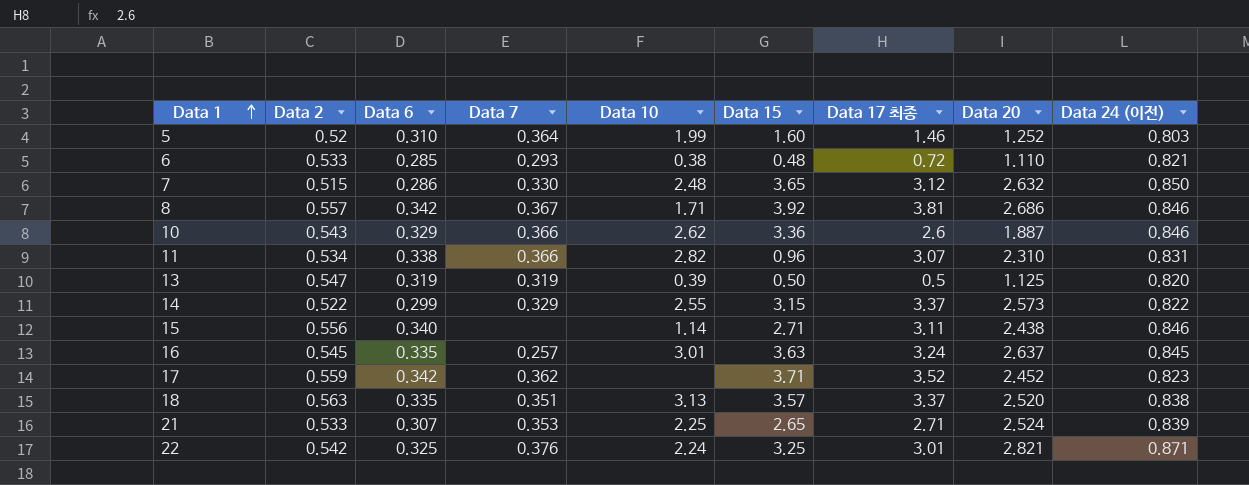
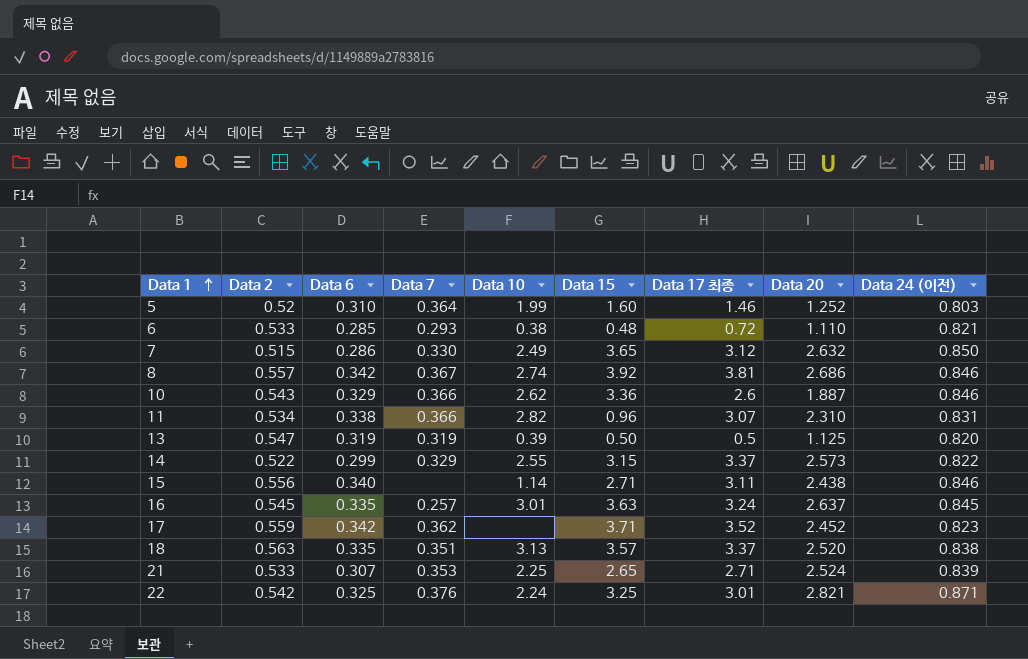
7 | Data 10: 2.48 -> 2.49
8 | Data 10: 1.71 -> 2.74

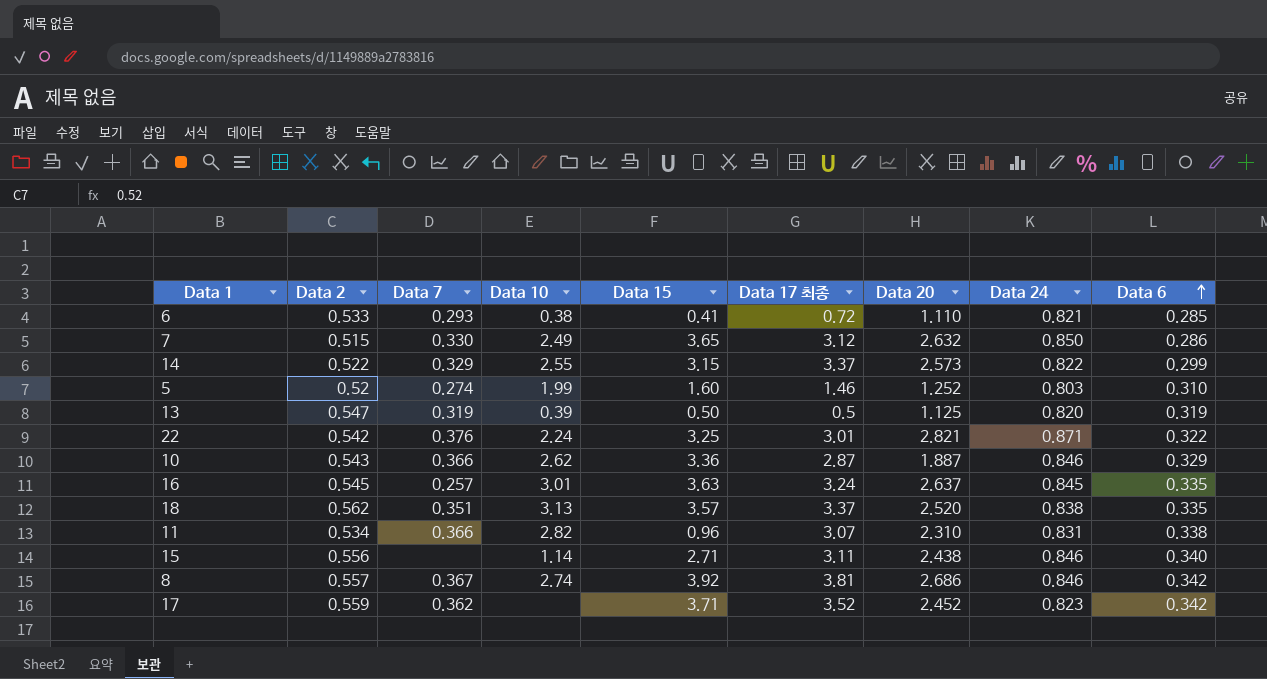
row order: Data 1 ascending -> Data 6 ascending
column name: Data 24 (이전) -> Data 24
column Data 6 | position: 3 -> 9
row 21: 0.533 | 0.307 | 0.353 | 2.25 | 2.65 | 2.71 | 2.524 | 0.839 -> none
6 | Data 15: 0.48 -> 0.41
5 | Data 7: 0.364 -> 0.274
22 | Data 6: 0.325 -> 0.322
10 | Data 17 최종: 2.6 -> 2.87
18 | Data 2: 0.563 -> 0.562

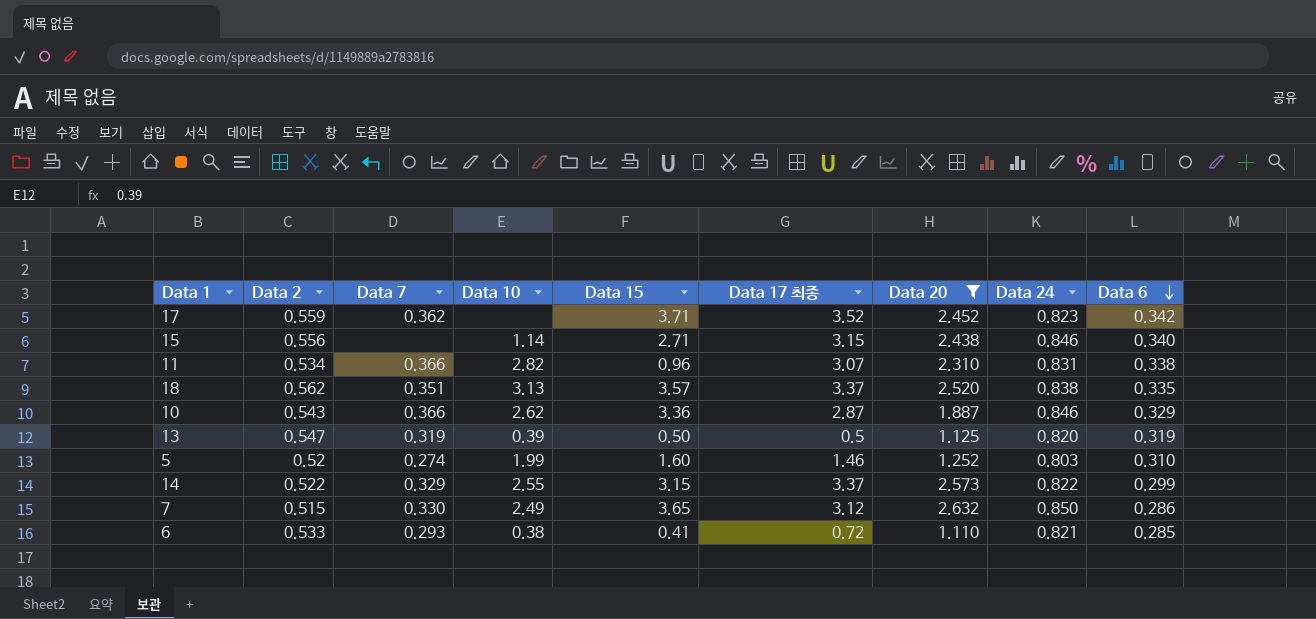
filter: none -> Data 20 <= 2.632
row order: Data 6 ascending -> Data 6 descending
15 | Data 17 최종: 3.11 -> 3.15

